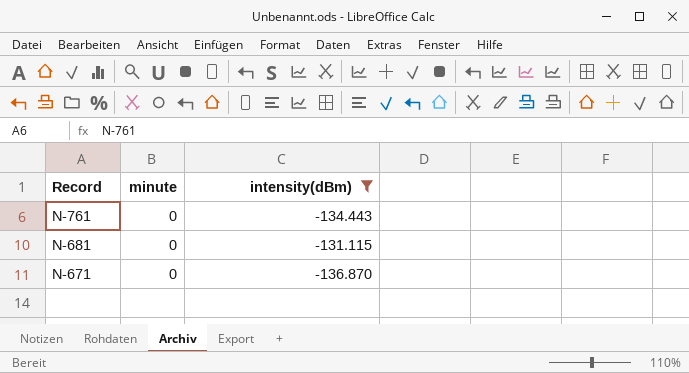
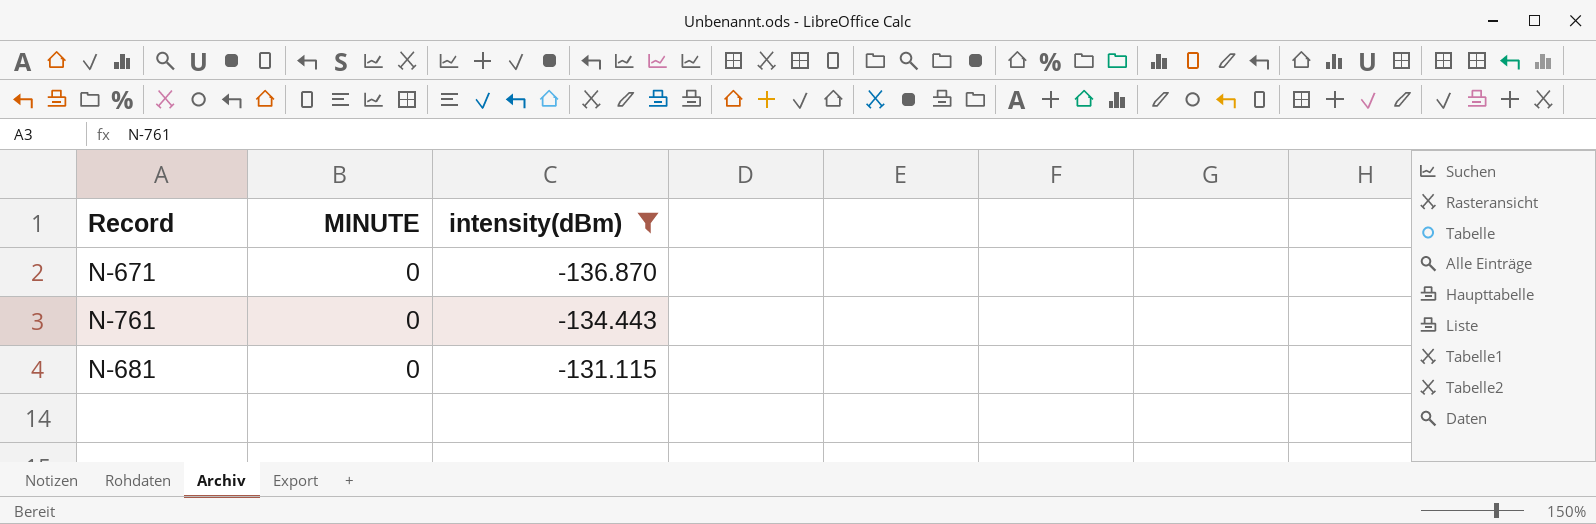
row order: Record descending -> intensity(dBm) ascending
column name: minute -> MINUTE

